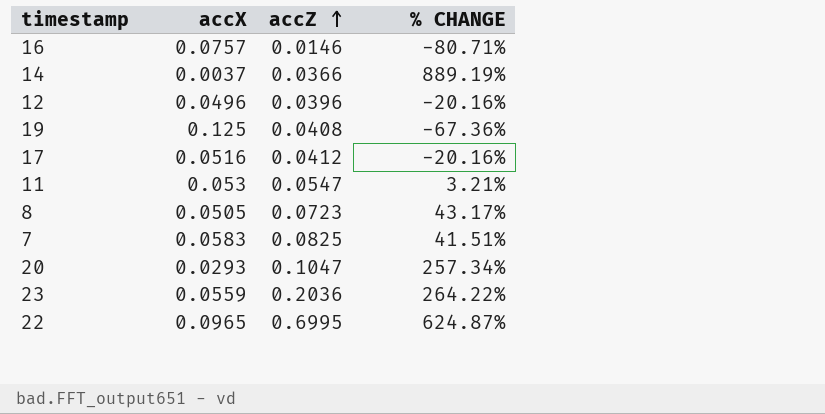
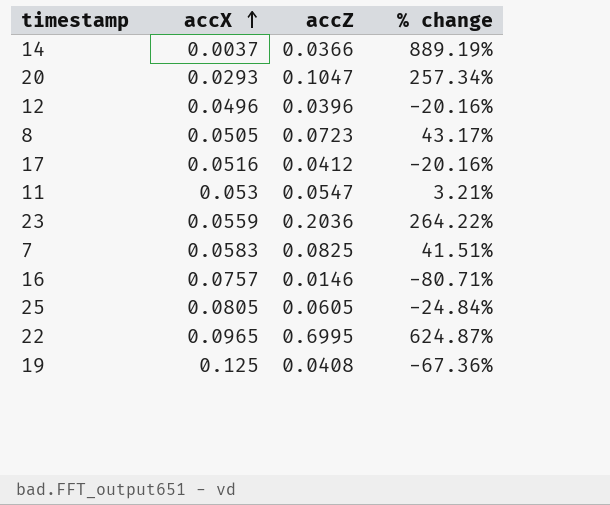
row order: accZ ascending -> accX ascending
column name: % CHANGE -> % change
row 25: none -> 0.0805 | 0.0605 | -24.84%

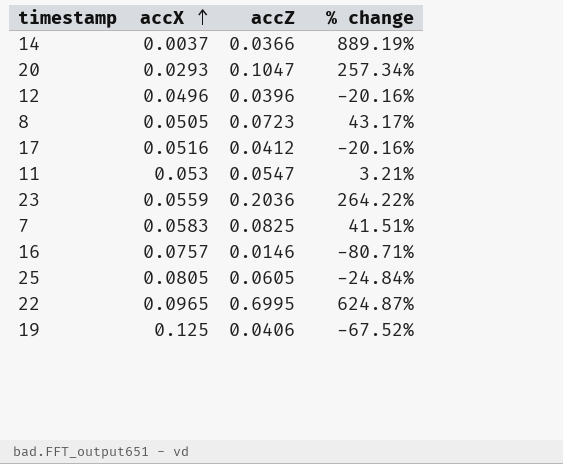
19 | accZ: 0.0408 -> 0.0406
19 | % change: -67.36% -> -67.52%

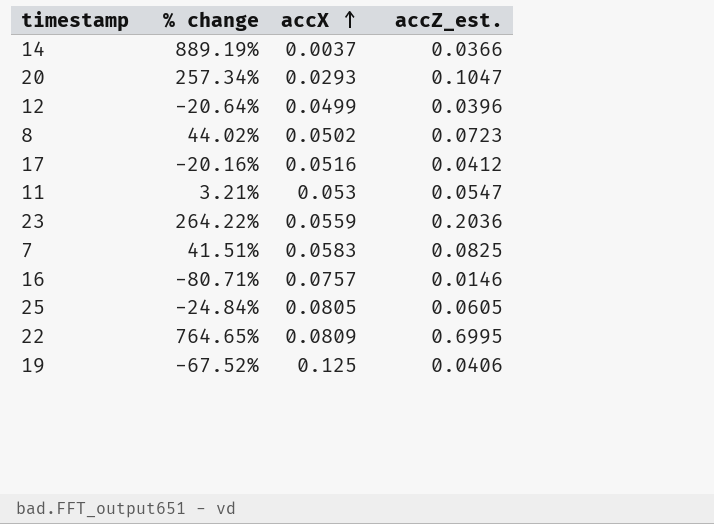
column % change | position: 4 -> 2
column name: accZ -> accZ_est.
12 | % change: -20.16% -> -20.64%
12 | accX: 0.0496 -> 0.0499
8 | % change: 43.17% -> 44.02%
8 | accX: 0.0505 -> 0.0502
22 | % change: 624.87% -> 764.65%
22 | accX: 0.0965 -> 0.0809

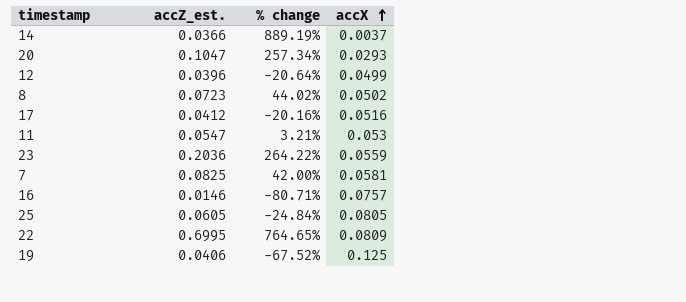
column accZ_est. | position: 4 -> 2
7 | % change: 41.51% -> 42.00%
7 | accX: 0.0583 -> 0.0581

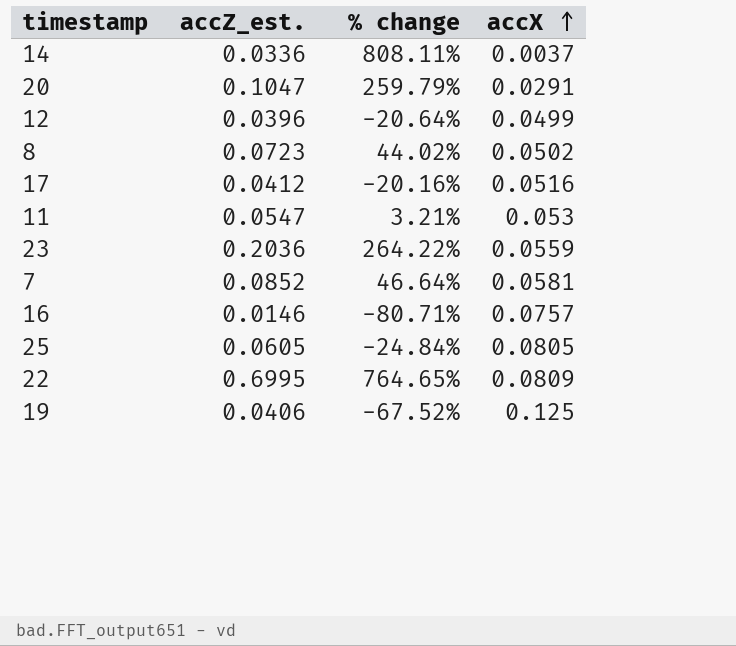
14 | accZ_est.: 0.0366 -> 0.0336
14 | % change: 889.19% -> 808.11%
20 | % change: 257.34% -> 259.79%
20 | accX: 0.0293 -> 0.0291
7 | accZ_est.: 0.0825 -> 0.0852
7 | % change: 42.00% -> 46.64%

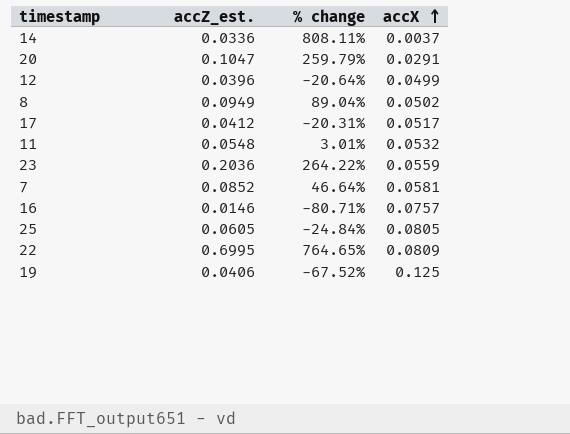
8 | accZ_est.: 0.0723 -> 0.0949
8 | % change: 44.02% -> 89.04%
17 | % change: -20.16% -> -20.31%
17 | accX: 0.0516 -> 0.0517
11 | accZ_est.: 0.0547 -> 0.0548
11 | % change: 3.21% -> 3.01%
11 | accX: 0.053 -> 0.0532

